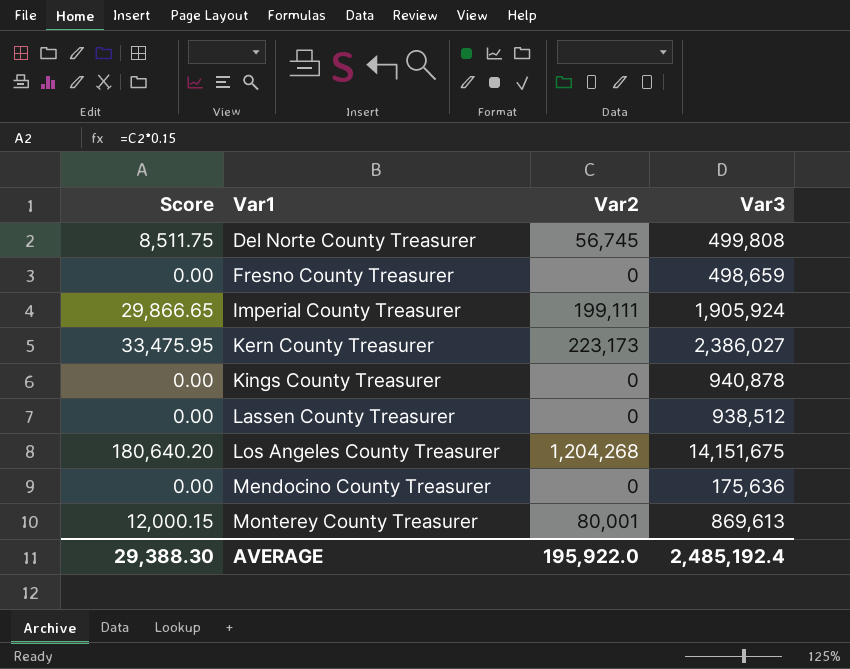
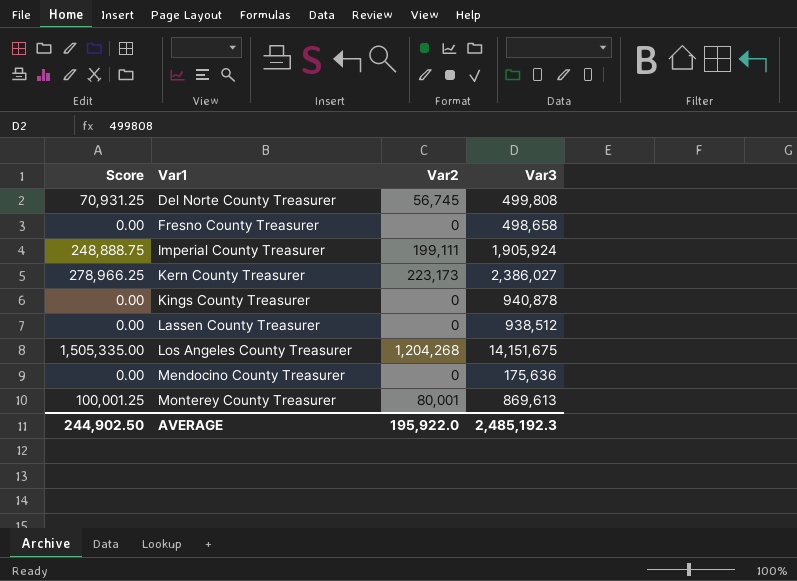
column Score | formula: [Var2] * 0.15 -> [Var2] * 1.25
Fresno County Treasurer | Var3: 498,659 -> 498,658
AVERAGE | Score: 29,388.30 -> 244,902.50
AVERAGE | Var3: 2,485,192.4 -> 2,485,192.3

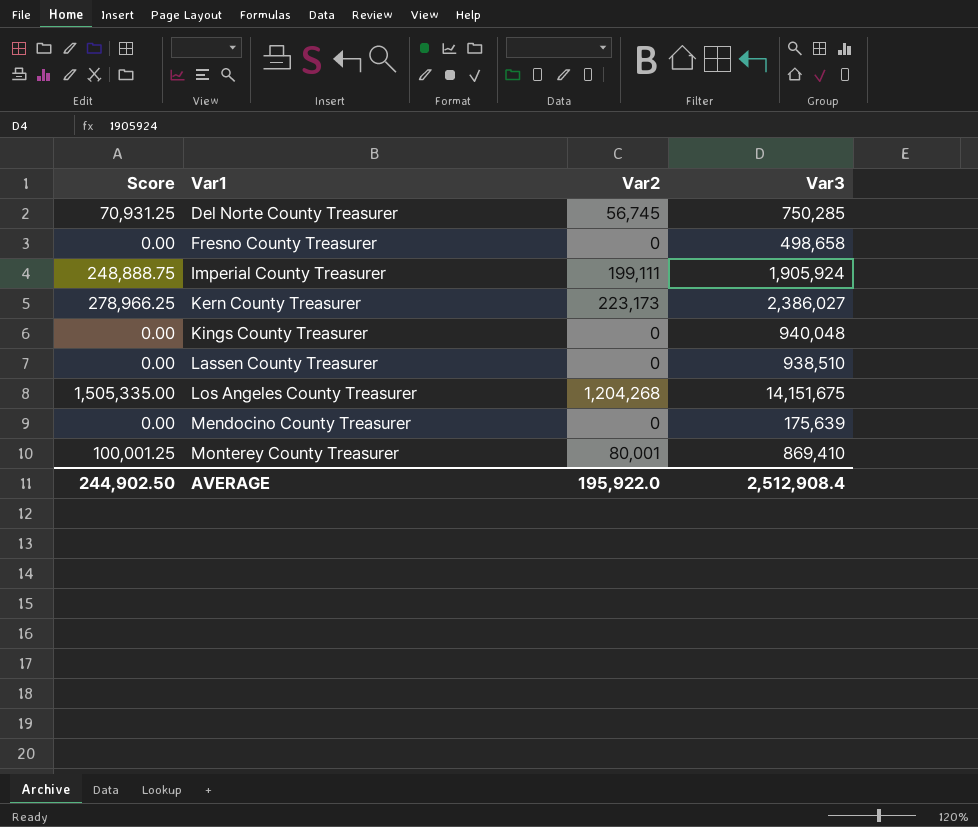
Del Norte County Treasurer | Var3: 499,808 -> 750,285
Kings County Treasurer | Var3: 940,878 -> 940,048
Lassen County Treasurer | Var3: 938,512 -> 938,510
Mendocino County Treasurer | Var3: 175,636 -> 175,639
Monterey County Treasurer | Var3: 869,613 -> 869,410
AVERAGE | Var3: 2,485,192.3 -> 2,512,908.4

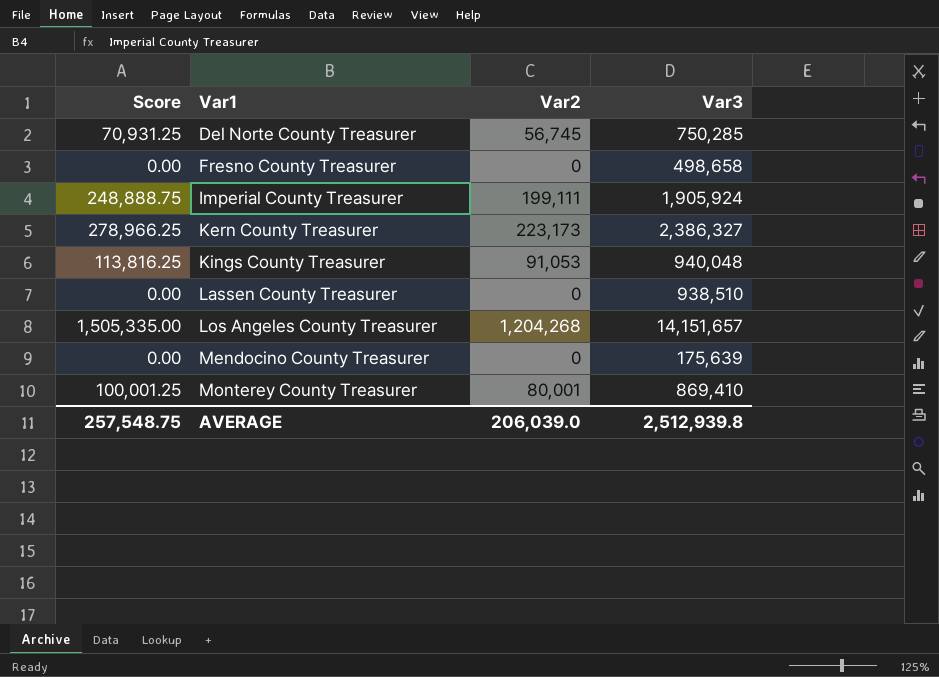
Kern County Treasurer | Var3: 2,386,027 -> 2,386,327
Kings County Treasurer | Score: 0.00 -> 113,816.25
Kings County Treasurer | Var2: 0 -> 91,053
Los Angeles County Treasurer | Var3: 14,151,675 -> 14,151,657
AVERAGE | Score: 244,902.50 -> 257,548.75
AVERAGE | Var2: 195,922.0 -> 206,039.0
AVERAGE | Var3: 2,512,908.4 -> 2,512,939.8

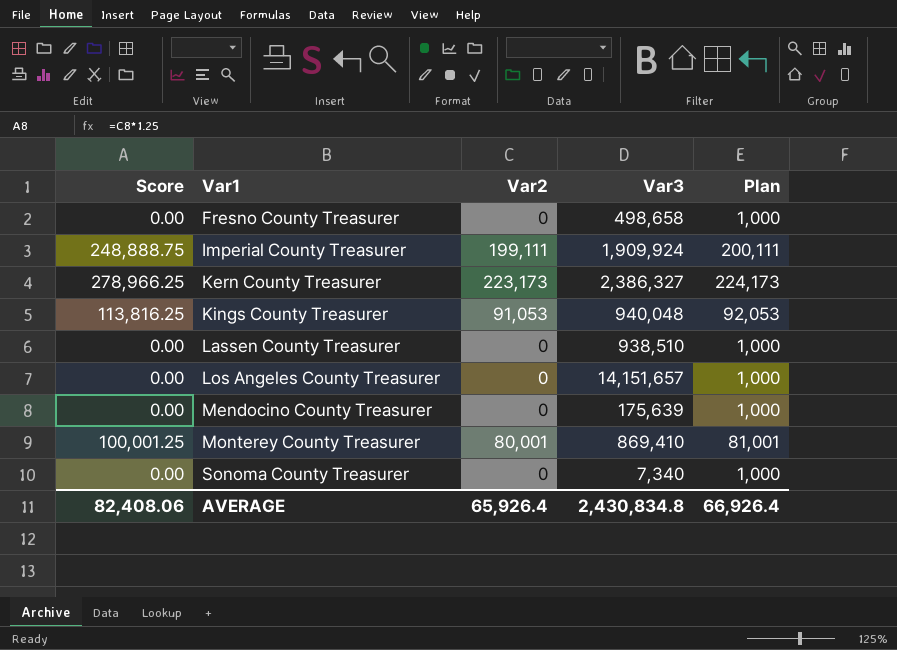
column Plan | formula: none -> [Var2] + 1000
row Del Norte County Treasurer: 70,931.25 | 56,745 | 750,285 -> none
Imperial County Treasurer | Var3: 1,905,924 -> 1,909,924
Los Angeles County Treasurer | Score: 1,505,335.00 -> 0.00
Los Angeles County Treasurer | Var2: 1,204,268 -> 0
row Sonoma County Treasurer: none -> 0.00 | 0 | 7,340 | 1,000
AVERAGE | Score: 257,548.75 -> 82,408.06
AVERAGE | Var2: 206,039.0 -> 65,926.4
AVERAGE | Var3: 2,512,939.8 -> 2,430,834.8

